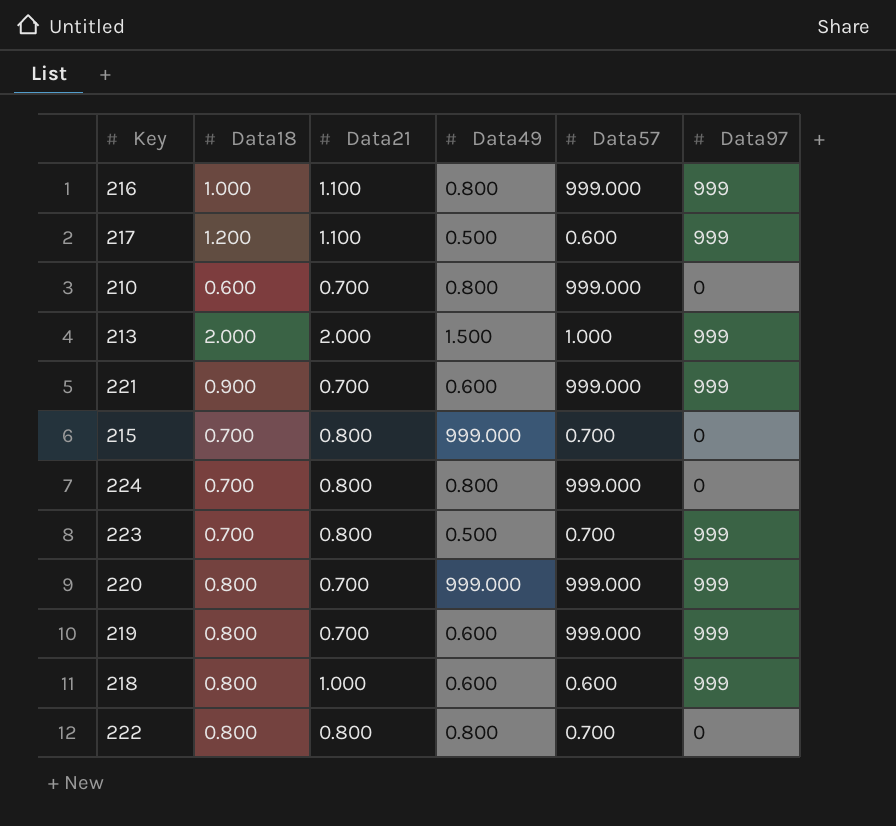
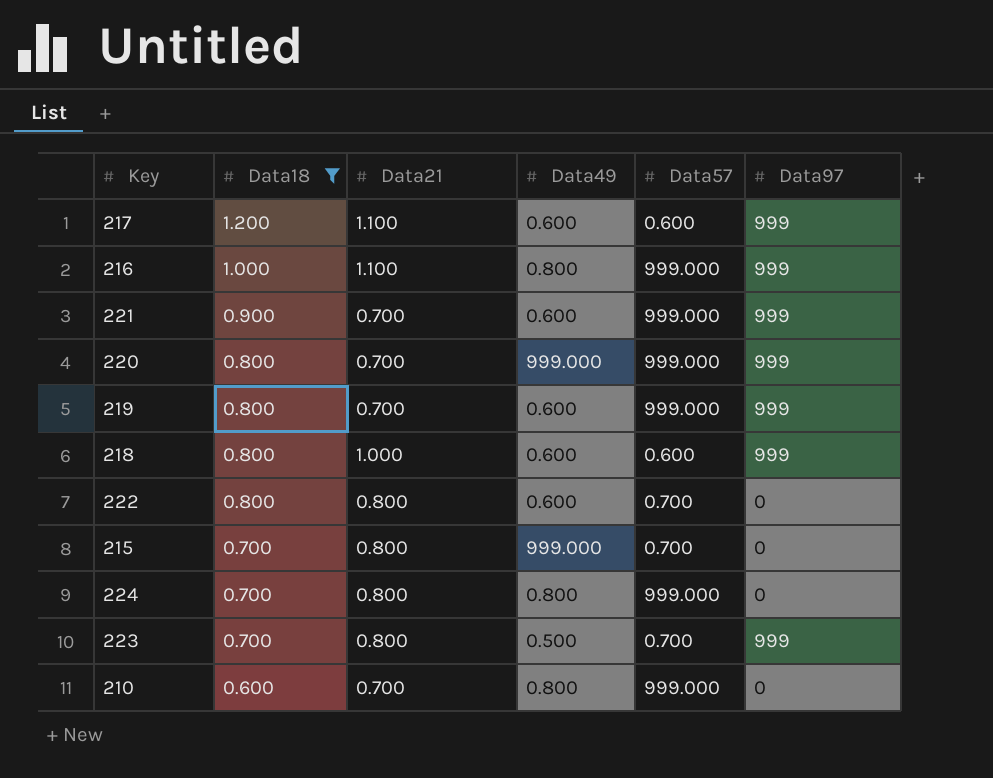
filter: none -> Data18 != 2.000
row order: none -> Data18 descending
217 | Data49: 0.500 -> 0.600
222 | Data49: 0.800 -> 0.600

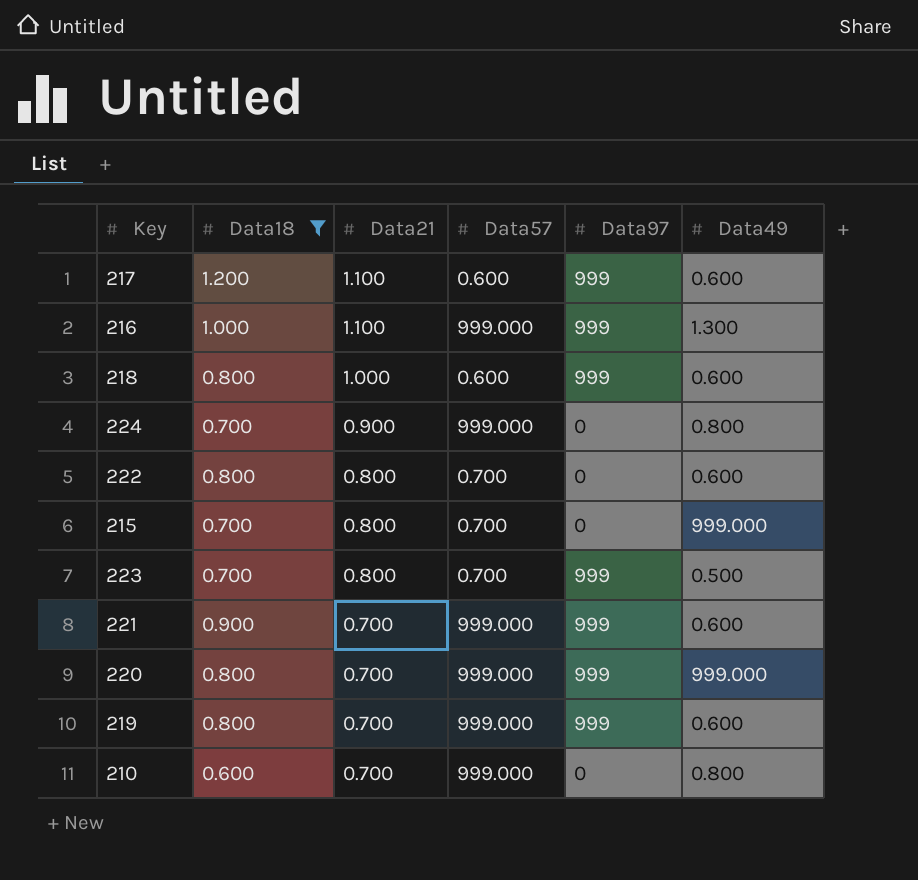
row order: Data18 descending -> Data21 descending
column Data49 | position: 4 -> 6
216 | Data49: 0.800 -> 1.300
224 | Data21: 0.800 -> 0.900

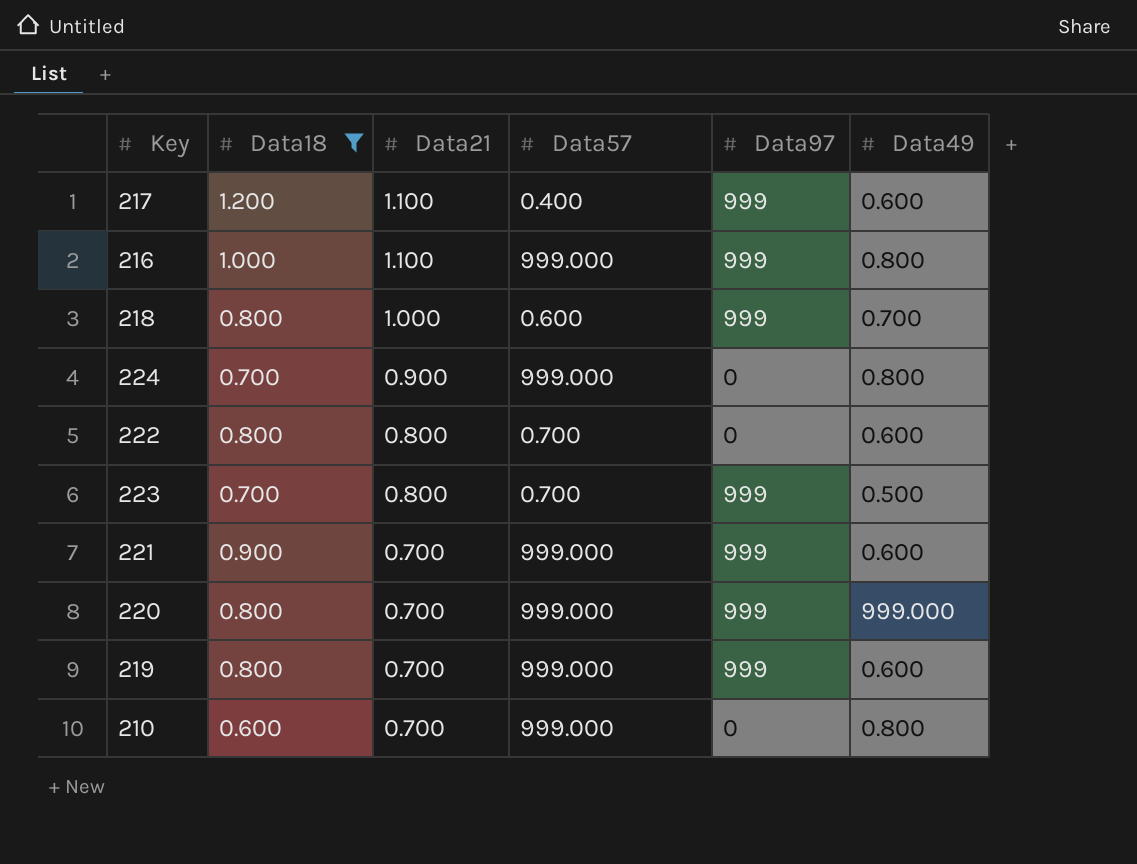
row 215: 0.700 | 0.800 | 0.700 | 0 | 999.000 -> none
217 | Data57: 0.600 -> 0.400
216 | Data49: 1.300 -> 0.800
218 | Data49: 0.600 -> 0.700

